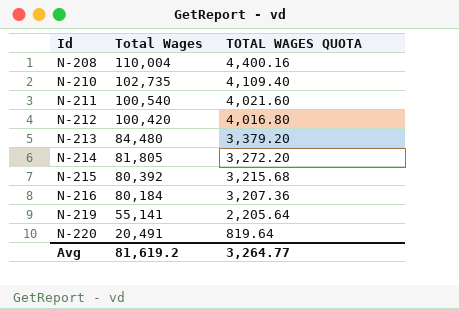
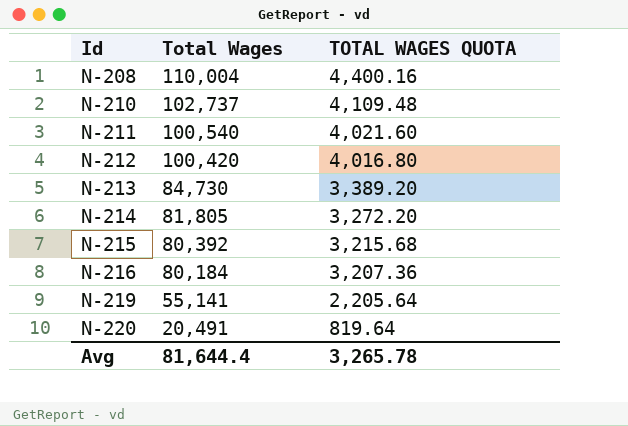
N-210 | Total Wages: 102,735 -> 102,737
N-210 | TOTAL WAGES QUOTA: 4,109.40 -> 4,109.48
N-213 | Total Wages: 84,480 -> 84,730
N-213 | TOTAL WAGES QUOTA: 3,379.20 -> 3,389.20
Avg | Total Wages: 81,619.2 -> 81,644.4
Avg | TOTAL WAGES QUOTA: 3,264.77 -> 3,265.78

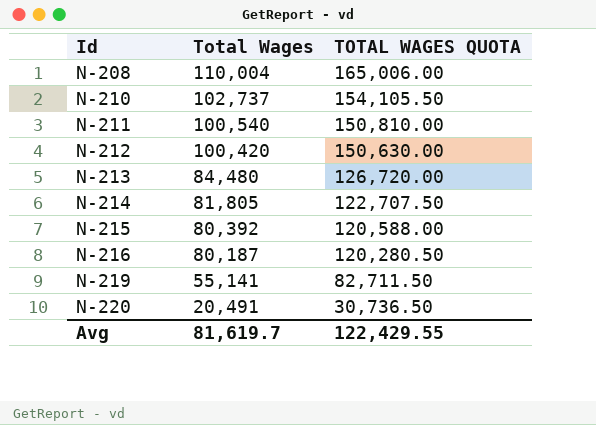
column TOTAL WAGES QUOTA | formula: [Total Wages] * 0.04 -> [Total Wages] * 1.5
N-213 | Total Wages: 84,730 -> 84,480
N-216 | Total Wages: 80,184 -> 80,187
Avg | Total Wages: 81,644.4 -> 81,619.7
Avg | TOTAL WAGES QUOTA: 3,265.78 -> 122,429.55

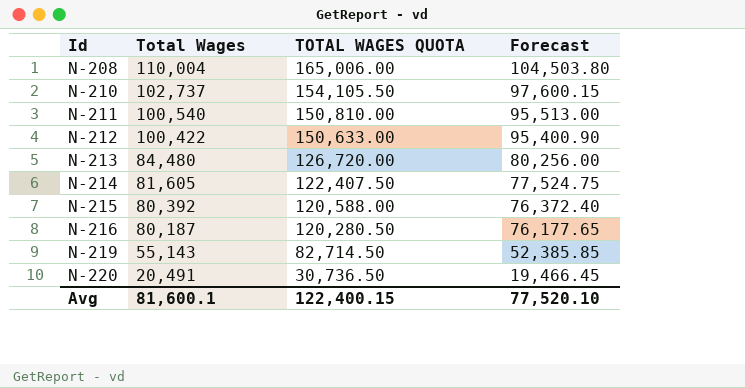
column Forecast | formula: none -> [Total Wages] * 0.95
N-212 | Total Wages: 100,420 -> 100,422
N-212 | TOTAL WAGES QUOTA: 150,630.00 -> 150,633.00
N-214 | Total Wages: 81,805 -> 81,605
N-214 | TOTAL WAGES QUOTA: 122,707.50 -> 122,407.50
N-219 | Total Wages: 55,141 -> 55,143
N-219 | TOTAL WAGES QUOTA: 82,711.50 -> 82,714.50
Avg | Total Wages: 81,619.7 -> 81,600.1
Avg | TOTAL WAGES QUOTA: 122,429.55 -> 122,400.15

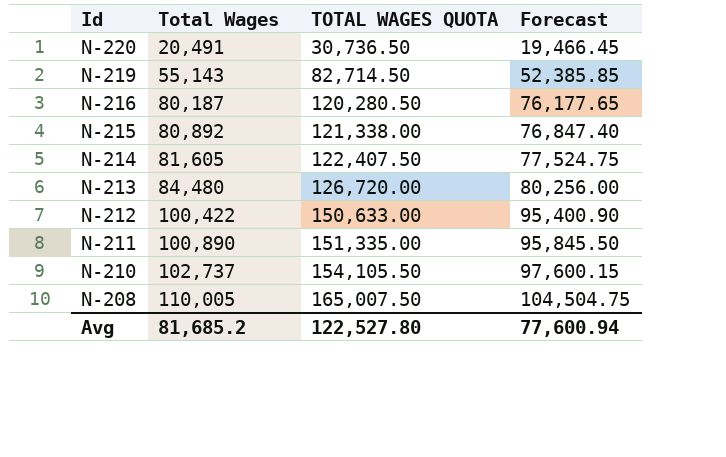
row order: Id ascending -> Id descending
N-215 | Total Wages: 80,392 -> 80,892
N-215 | TOTAL WAGES QUOTA: 120,588.00 -> 121,338.00
N-215 | Forecast: 76,372.40 -> 76,847.40
N-211 | Total Wages: 100,540 -> 100,890
N-211 | TOTAL WAGES QUOTA: 150,810.00 -> 151,335.00
N-211 | Forecast: 95,513.00 -> 95,845.50
N-208 | Total Wages: 110,004 -> 110,005
N-208 | TOTAL WAGES QUOTA: 165,006.00 -> 165,007.50
N-208 | Forecast: 104,503.80 -> 104,504.75
Avg | Total Wages: 81,600.1 -> 81,685.2
Avg | TOTAL WAGES QUOTA: 122,400.15 -> 122,527.80
Avg | Forecast: 77,520.10 -> 77,600.94

